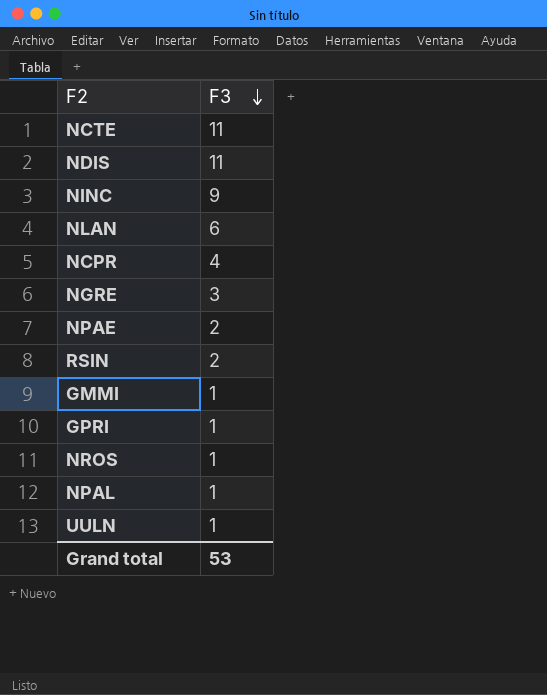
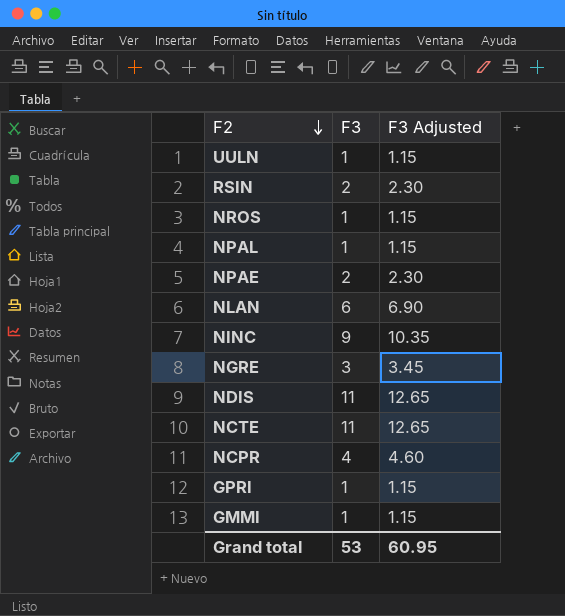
row order: F3 descending -> F2 descending
column F3 Adjusted | formula: none -> [F3] * 1.15

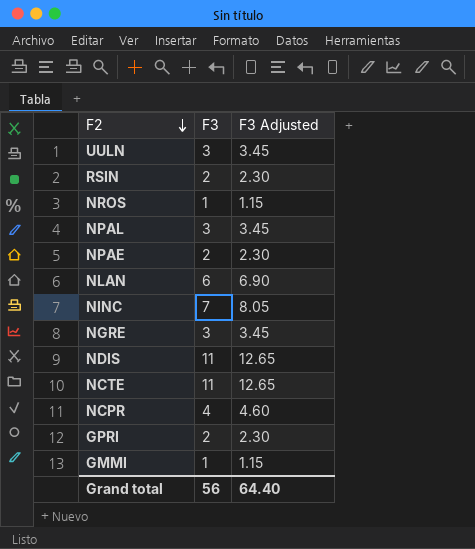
UULN | F3: 1 -> 3
UULN | F3 Adjusted: 1.15 -> 3.45
NPAL | F3: 1 -> 3
NPAL | F3 Adjusted: 1.15 -> 3.45
NINC | F3: 9 -> 7
NINC | F3 Adjusted: 10.35 -> 8.05
GPRI | F3: 1 -> 2
GPRI | F3 Adjusted: 1.15 -> 2.30
Grand total | F3: 53 -> 56
Grand total | F3 Adjusted: 60.95 -> 64.40

